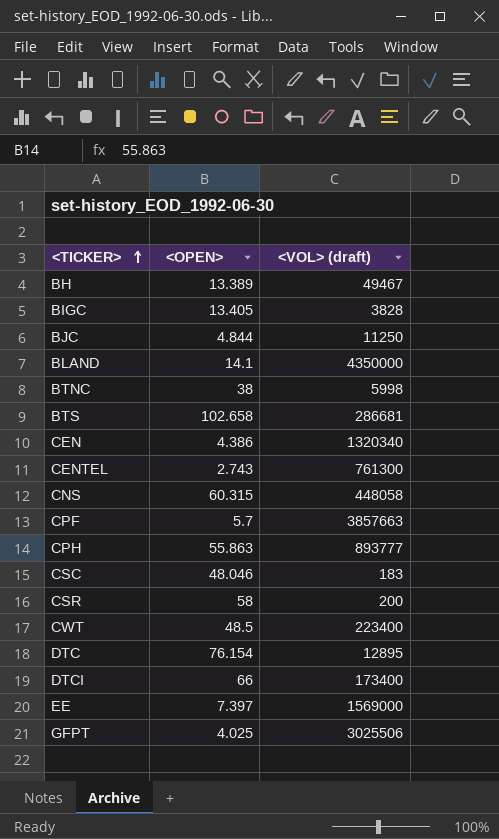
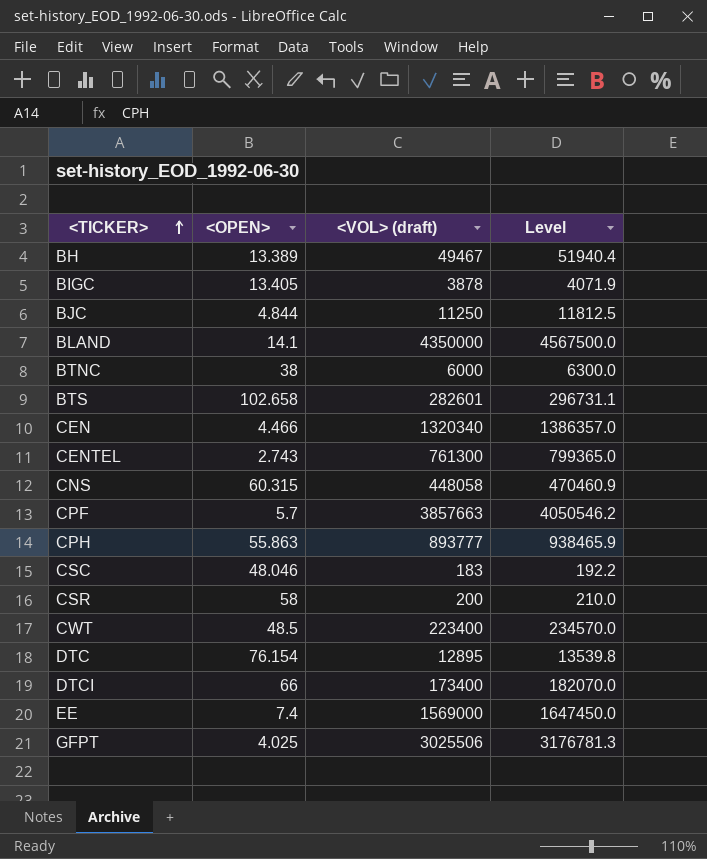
column Level | formula: none -> [<VOL> (draft)] * 1.05
BIGC | <VOL> (draft): 3828 -> 3878
BTNC | <VOL> (draft): 5998 -> 6000
BTS | <VOL> (draft): 286681 -> 282601
CEN | <OPEN>: 4.386 -> 4.466
EE | <OPEN>: 7.397 -> 7.4

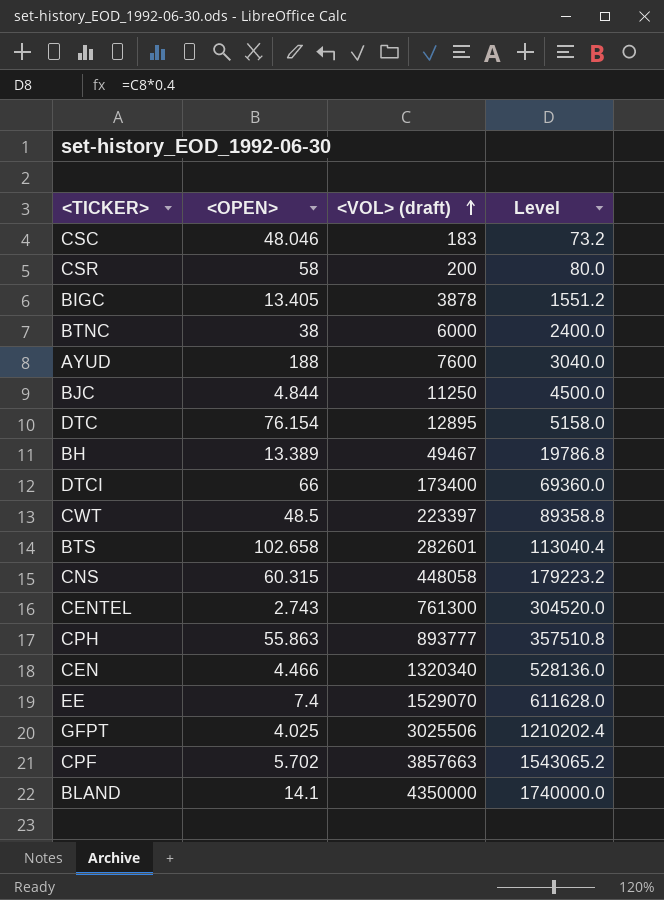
row order: <TICKER> ascending -> <VOL> (draft) ascending
column Level | formula: [<VOL> (draft)] * 1.05 -> [<VOL> (draft)] * 0.4
row AYUD: none -> 188 | 7600 | 3040.0
CWT | <VOL> (draft): 223400 -> 223397
EE | <VOL> (draft): 1569000 -> 1529070
CPF | <OPEN>: 5.7 -> 5.702

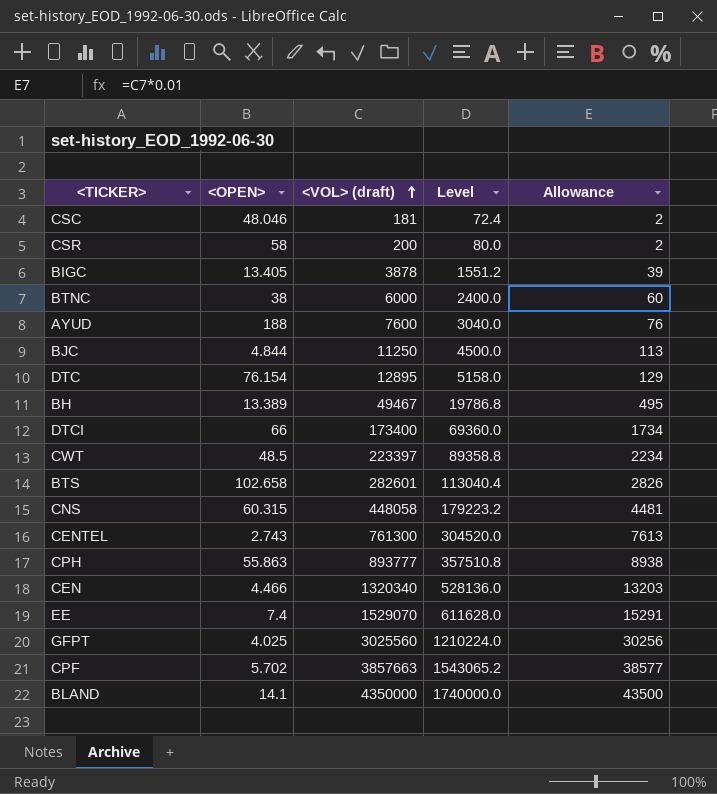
column Allowance | formula: none -> [<VOL> (draft)] * 0.01
CSC | <VOL> (draft): 183 -> 181
CSC | Level: 73.2 -> 72.4
GFPT | <VOL> (draft): 3025506 -> 3025560
GFPT | Level: 1210202.4 -> 1210224.0

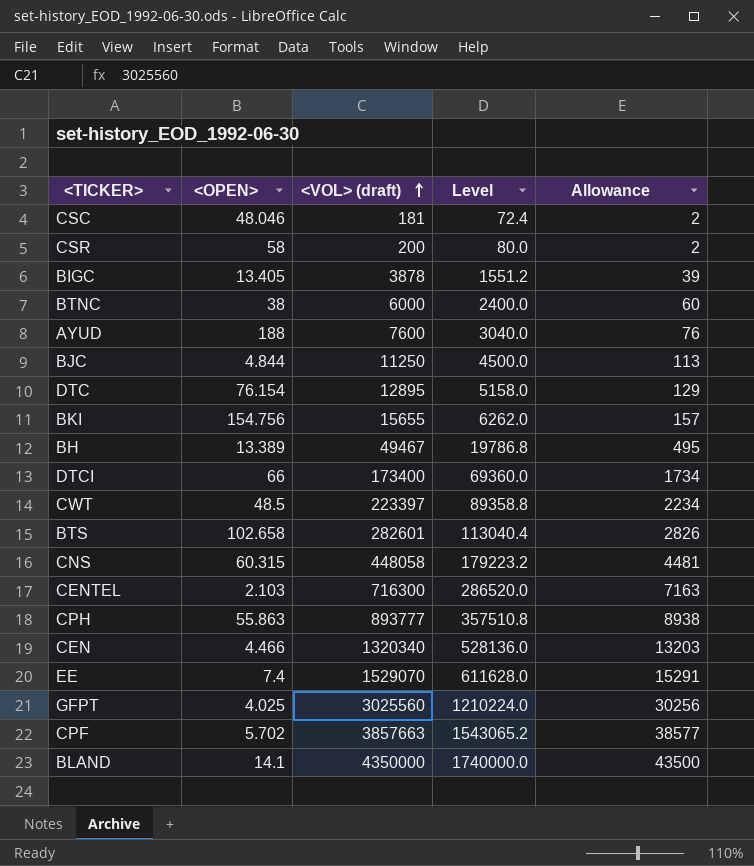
row BKI: none -> 154.756 | 15655 | 6262.0 | 157
CENTEL | <OPEN>: 2.743 -> 2.103
CENTEL | <VOL> (draft): 761300 -> 716300
CENTEL | Level: 304520.0 -> 286520.0
CENTEL | Allowance: 7613 -> 7163

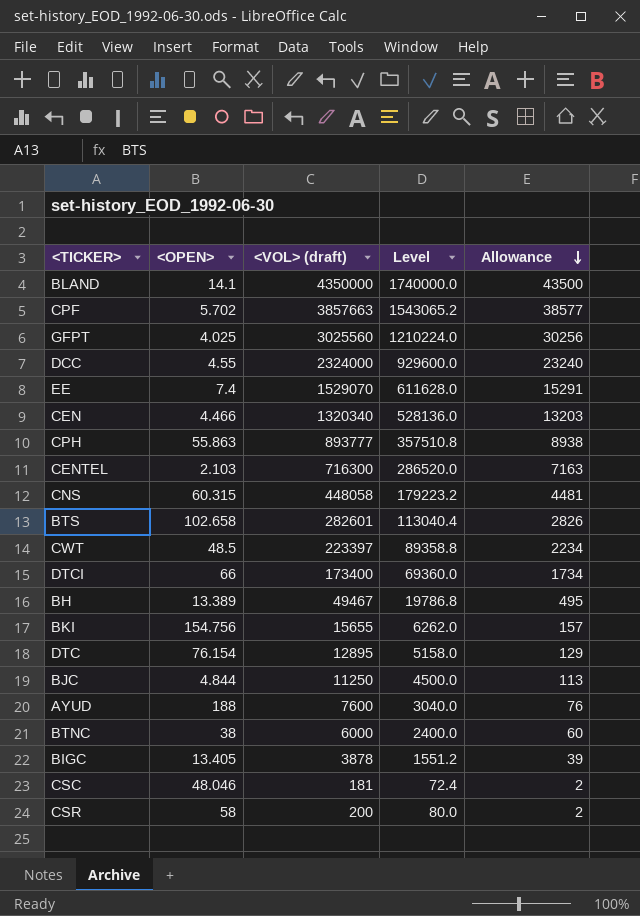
row order: <VOL> (draft) ascending -> Allowance descending
row DCC: none -> 4.55 | 2324000 | 929600.0 | 23240

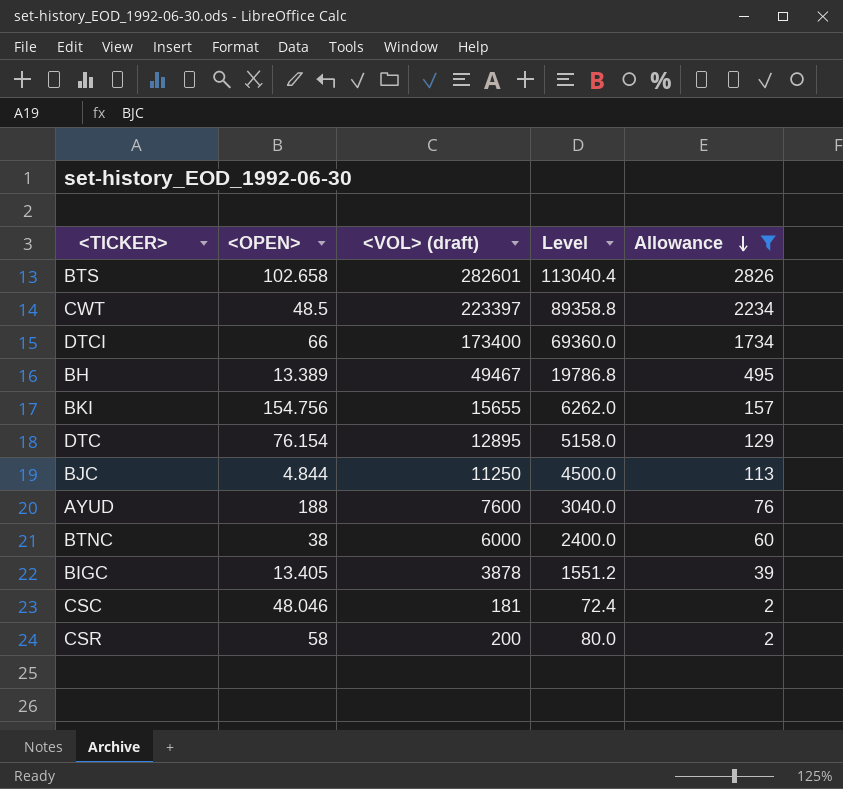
filter: none -> Allowance <= 2826

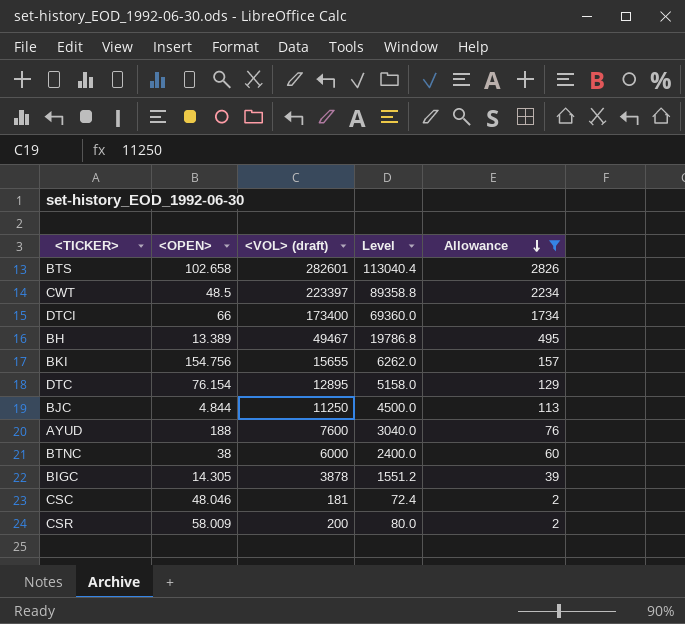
BIGC | <OPEN>: 13.405 -> 14.305
CSR | <OPEN>: 58 -> 58.009

